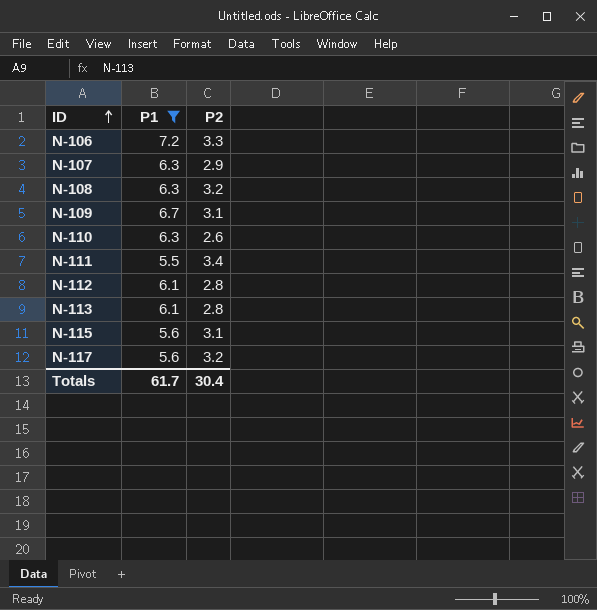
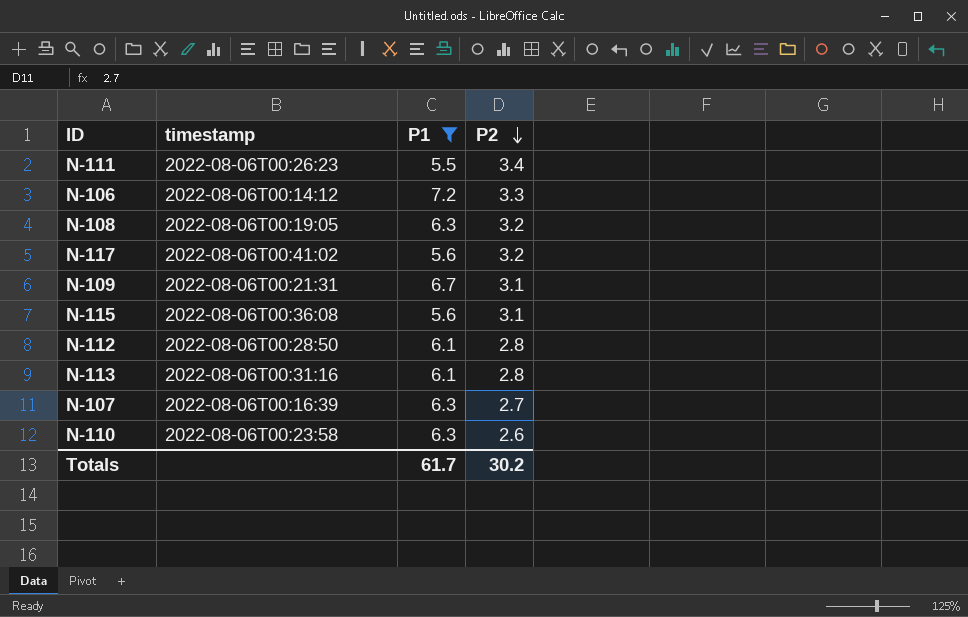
row order: ID ascending -> P2 descending
column timestamp | position: none -> 2
N-107 | P2: 2.9 -> 2.7
Totals | P2: 30.4 -> 30.2

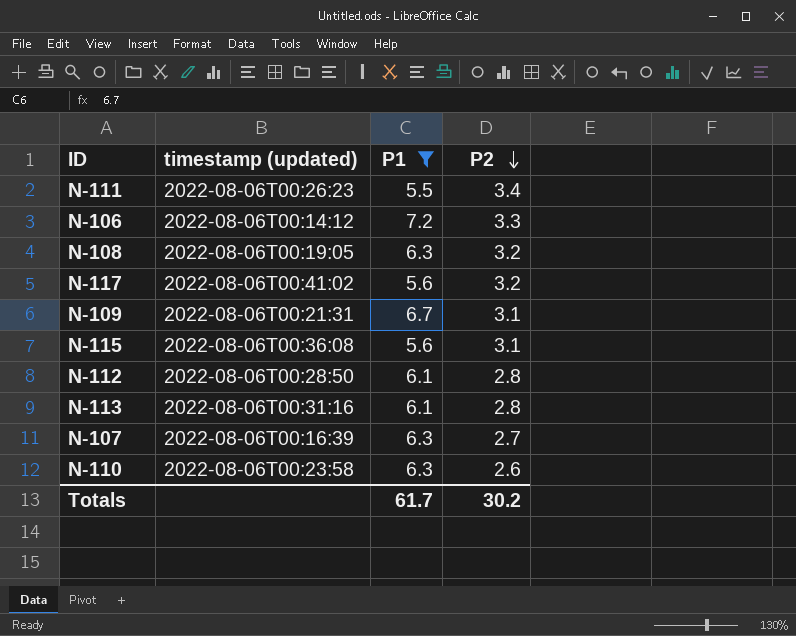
column name: timestamp -> timestamp (updated)

